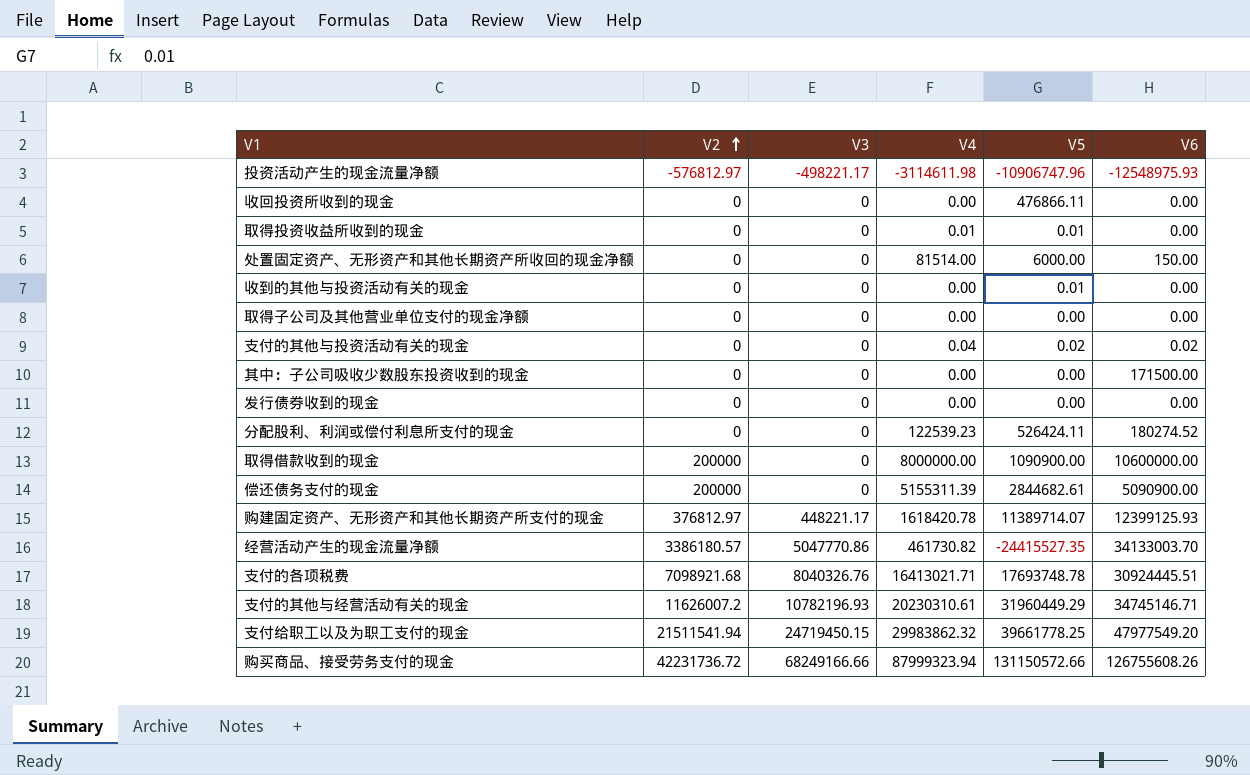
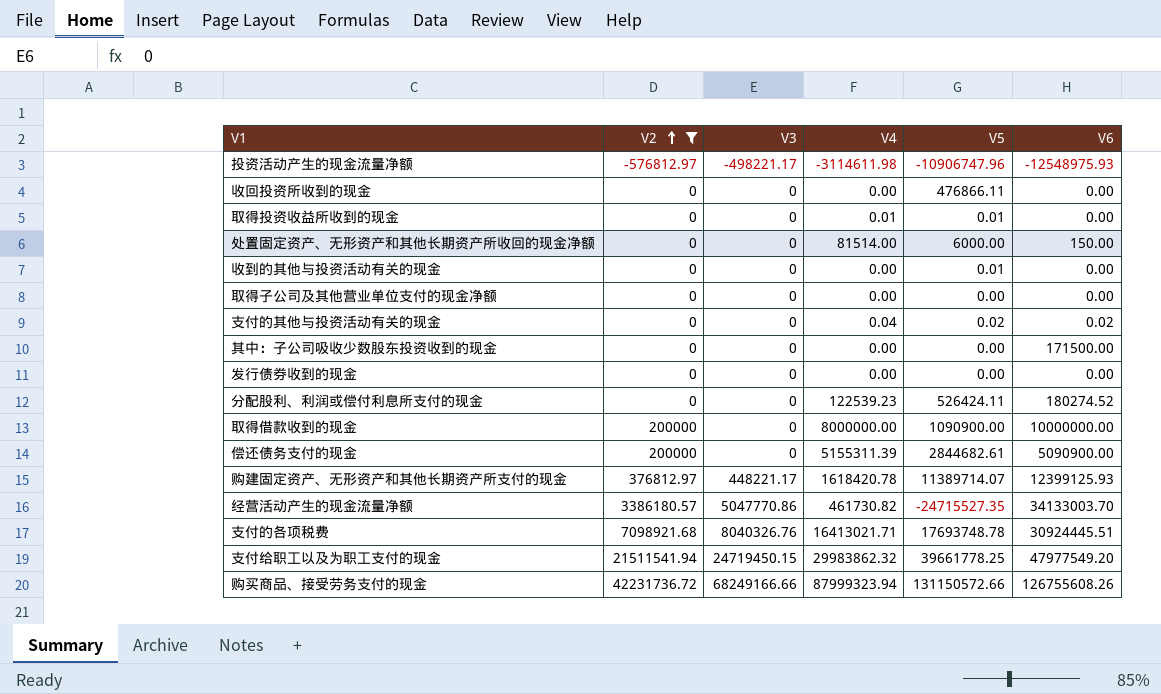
filter: none -> V2 != 11626007.2
取得借款收到的现金 | V6: 10600000.00 -> 10000000.00
经营活动产生的现金流量净额 | V5: -24415527.35 -> -24715527.35

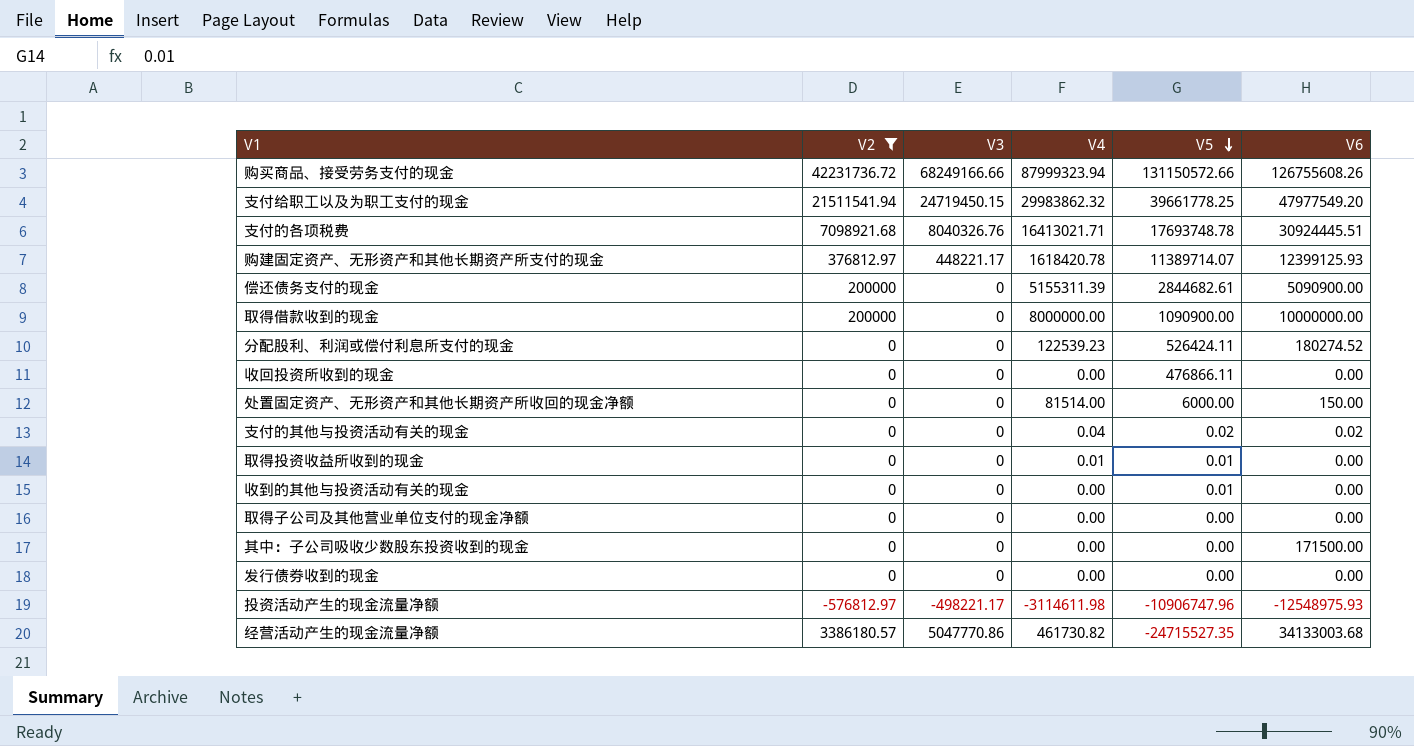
row order: V2 ascending -> V5 descending
经营活动产生的现金流量净额 | V6: 34133003.70 -> 34133003.68

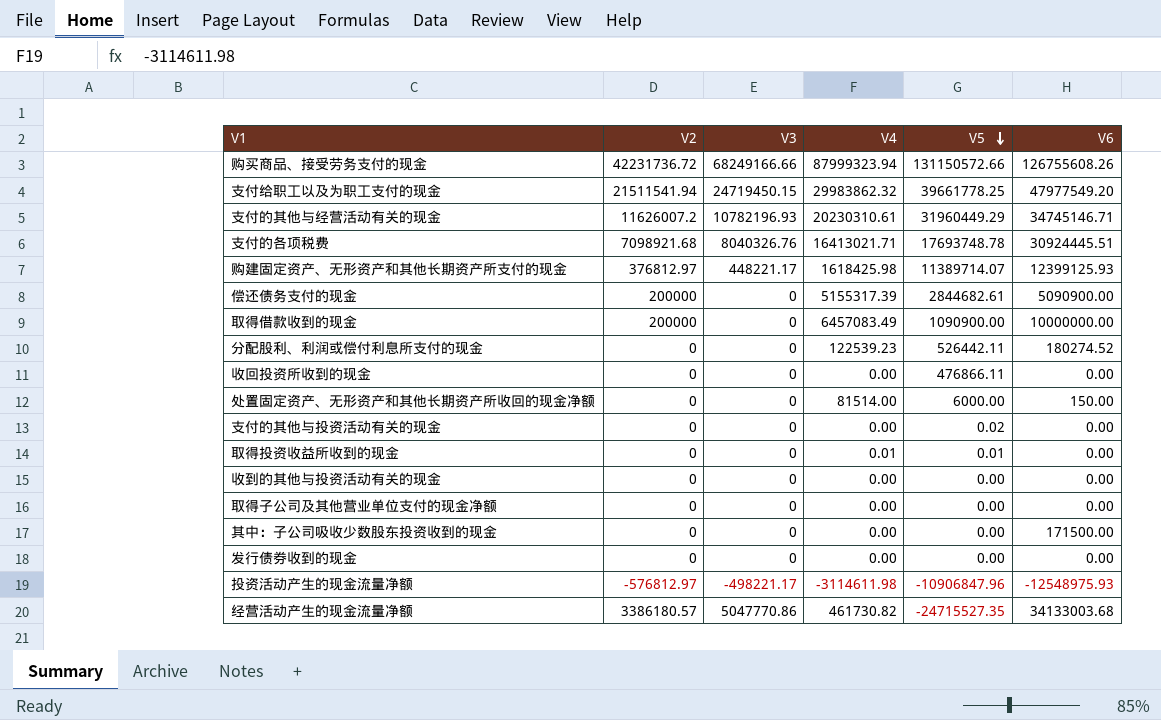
filter: V2 != 11626007.2 -> none
购建固定资产、无形资产和其他长期资产所支付的现金 | V4: 1618420.78 -> 1618425.98
偿还债务支付的现金 | V4: 5155311.39 -> 5155317.39
取得借款收到的现金 | V4: 8000000.00 -> 6457083.49
分配股利、利润或偿付利息所支付的现金 | V5: 526424.11 -> 526442.11
支付的其他与投资活动有关的现金 | V4: 0.04 -> 0.00
支付的其他与投资活动有关的现金 | V6: 0.02 -> 0.00
收到的其他与投资活动有关的现金 | V5: 0.01 -> 0.00
投资活动产生的现金流量净额 | V5: -10906747.96 -> -10906847.96

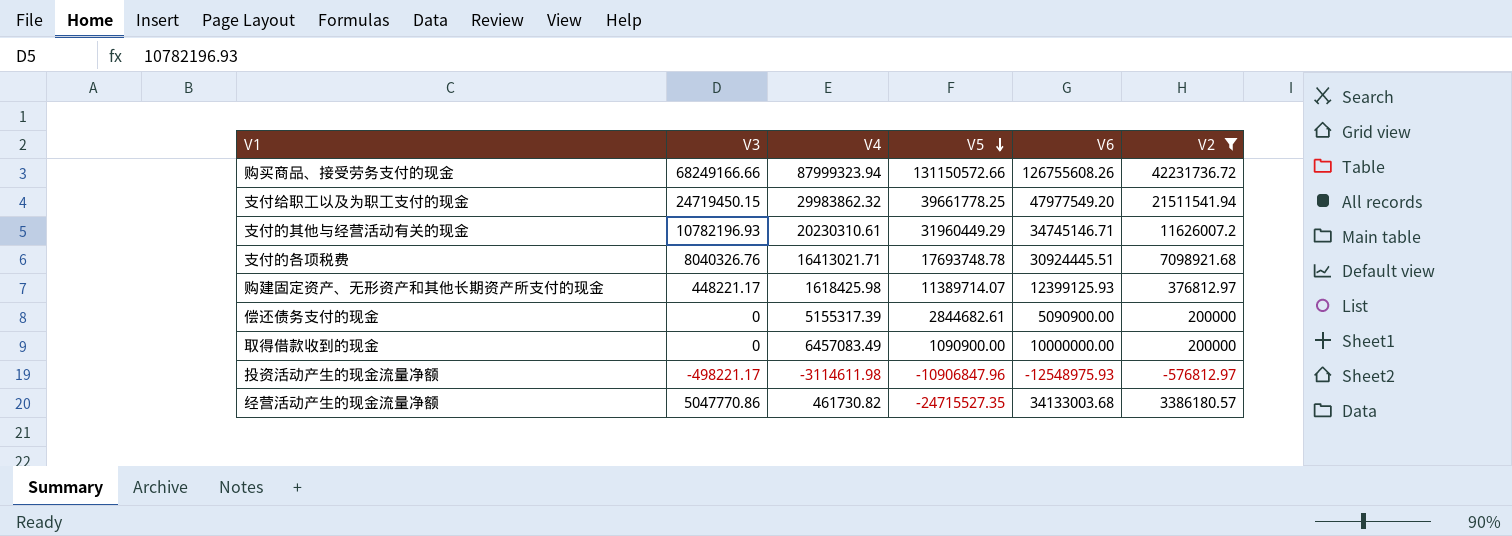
filter: none -> V2 != 0
column V2 | position: 2 -> 6

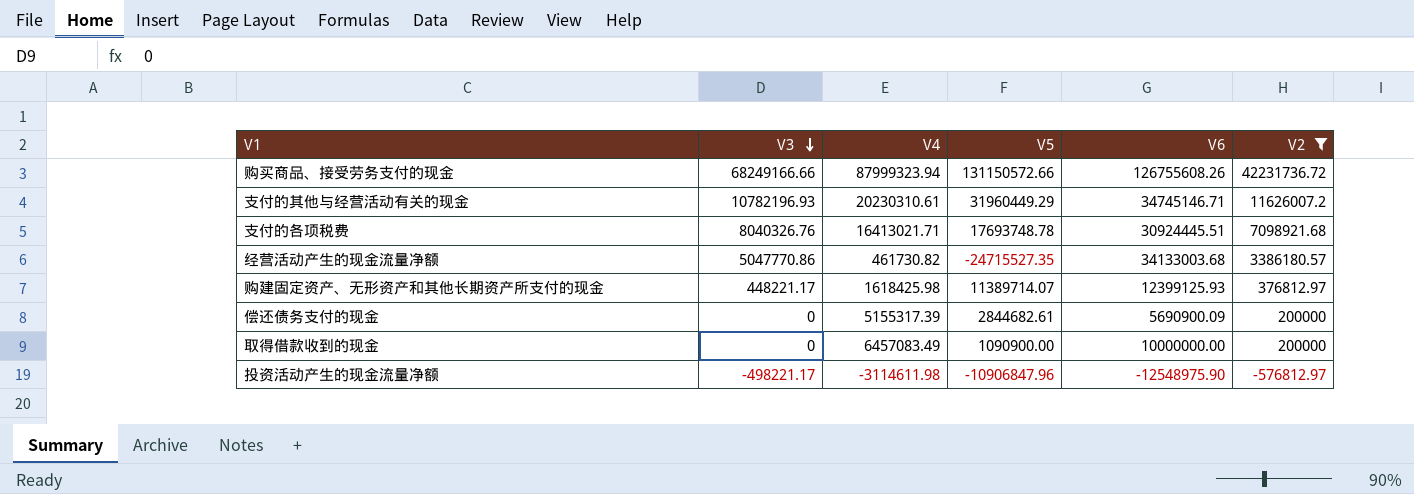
row order: V5 descending -> V3 descending
row 支付给职工以及为职工支付的现金: 24719450.15 | 29983862.32 | 39661778.25 | 47977549.20 | 21511541.94 -> none
偿还债务支付的现金 | V6: 5090900.00 -> 5690900.09
投资活动产生的现金流量净额 | V6: -12548975.93 -> -12548975.90

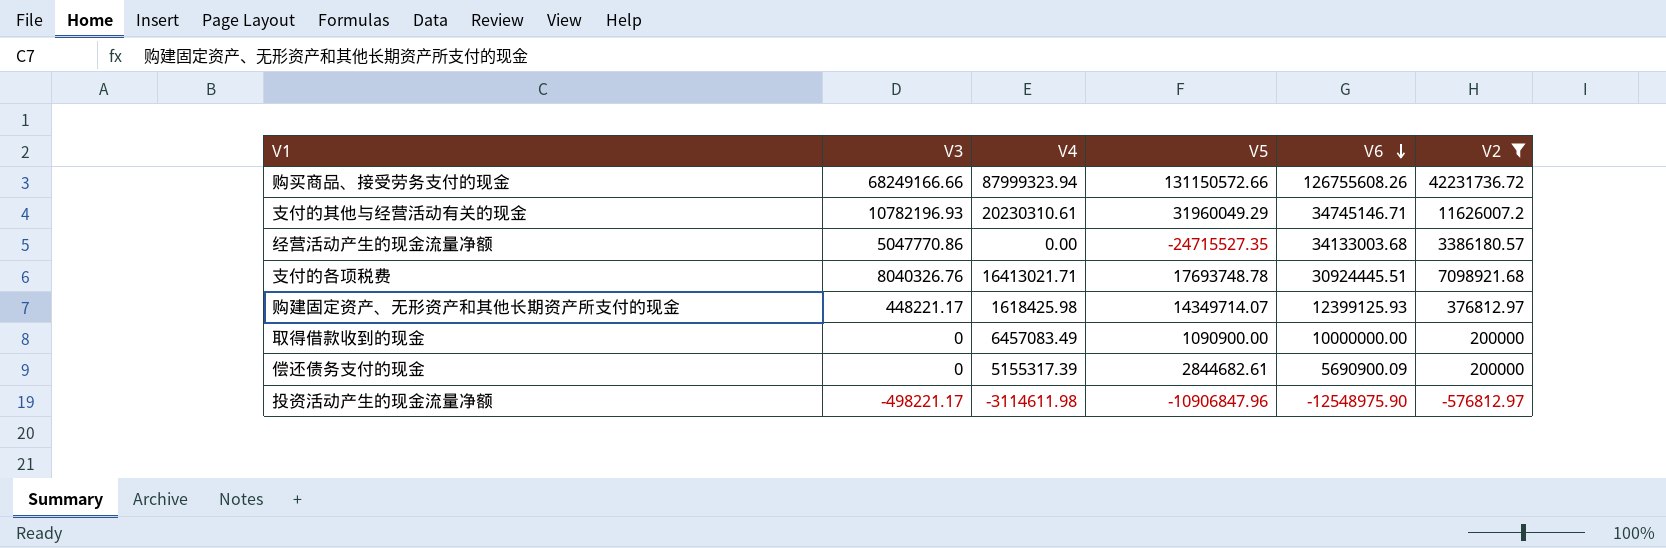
row order: V3 descending -> V6 descending
支付的其他与经营活动有关的现金 | V5: 31960449.29 -> 31960049.29
经营活动产生的现金流量净额 | V4: 461730.82 -> 0.00
购建固定资产、无形资产和其他长期资产所支付的现金 | V5: 11389714.07 -> 14349714.07

